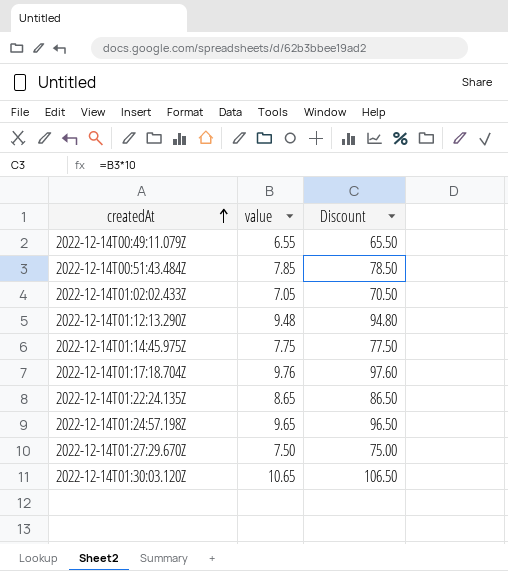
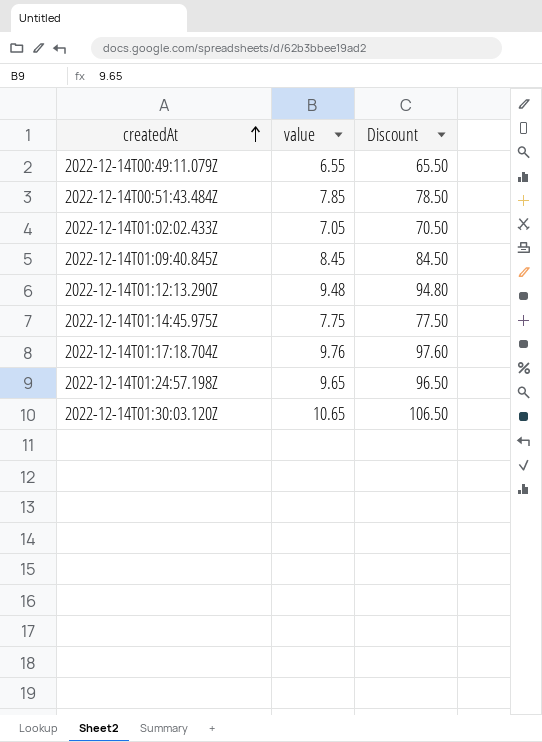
row 2022-12-14T01:22:24.135Z: 8.65 | 86.50 -> none
row 2022-12-14T01:27:29.670Z: 7.50 | 75.00 -> none
row 2022-12-14T01:09:40.845Z: none -> 8.45 | 84.50

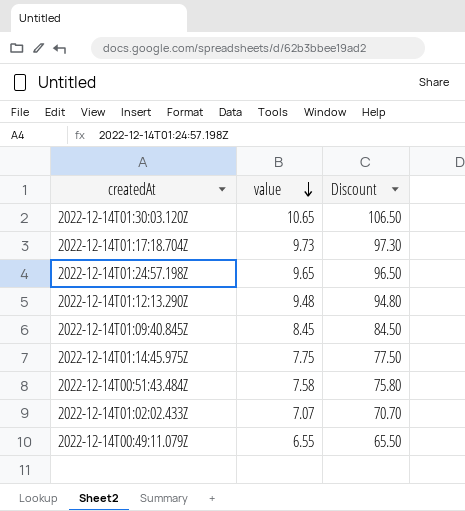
row order: createdAt ascending -> value descending
2022-12-14T01:17:18.704Z | value: 9.76 -> 9.73
2022-12-14T01:17:18.704Z | Discount: 97.60 -> 97.30
2022-12-14T00:51:43.484Z | value: 7.85 -> 7.58
2022-12-14T00:51:43.484Z | Discount: 78.50 -> 75.80
2022-12-14T01:02:02.433Z | value: 7.05 -> 7.07
2022-12-14T01:02:02.433Z | Discount: 70.50 -> 70.70

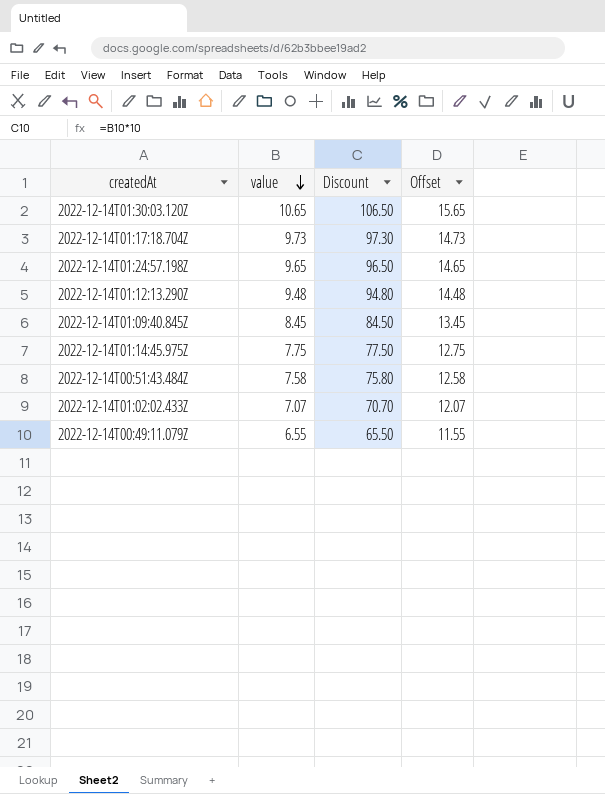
column Offset | formula: none -> [value] + 5

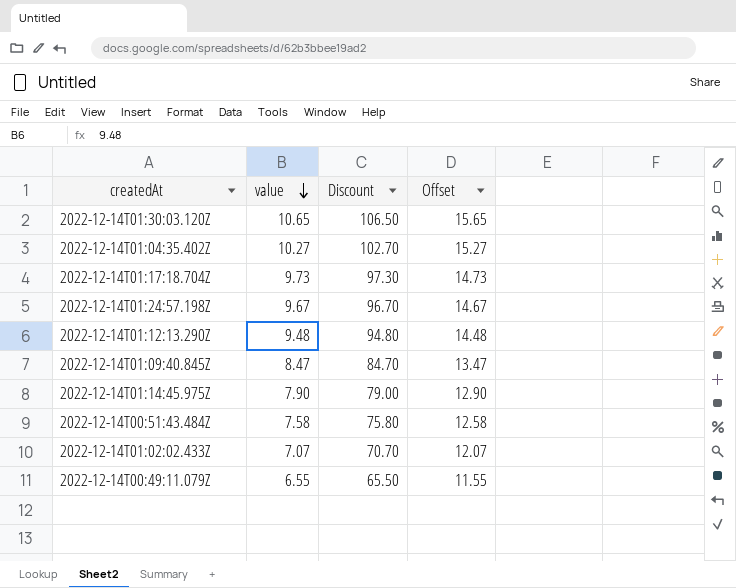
row 2022-12-14T01:04:35.402Z: none -> 10.27 | 102.70 | 15.27
2022-12-14T01:24:57.198Z | value: 9.65 -> 9.67
2022-12-14T01:24:57.198Z | Discount: 96.50 -> 96.70
2022-12-14T01:24:57.198Z | Offset: 14.65 -> 14.67
2022-12-14T01:09:40.845Z | value: 8.45 -> 8.47
2022-12-14T01:09:40.845Z | Discount: 84.50 -> 84.70
2022-12-14T01:09:40.845Z | Offset: 13.45 -> 13.47
2022-12-14T01:14:45.975Z | value: 7.75 -> 7.90
2022-12-14T01:14:45.975Z | Discount: 77.50 -> 79.00
2022-12-14T01:14:45.975Z | Offset: 12.75 -> 12.90

